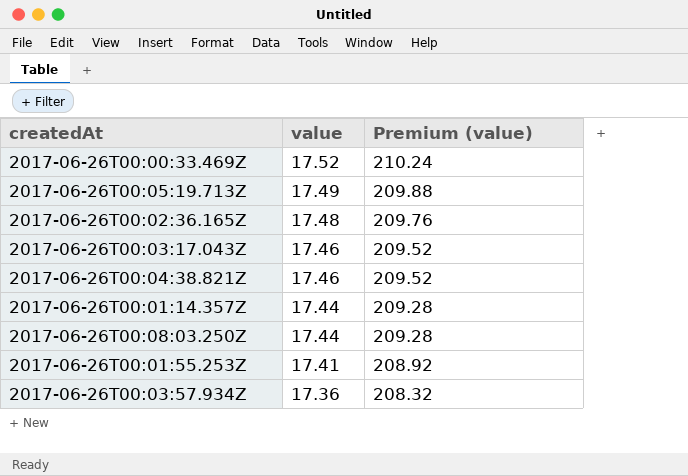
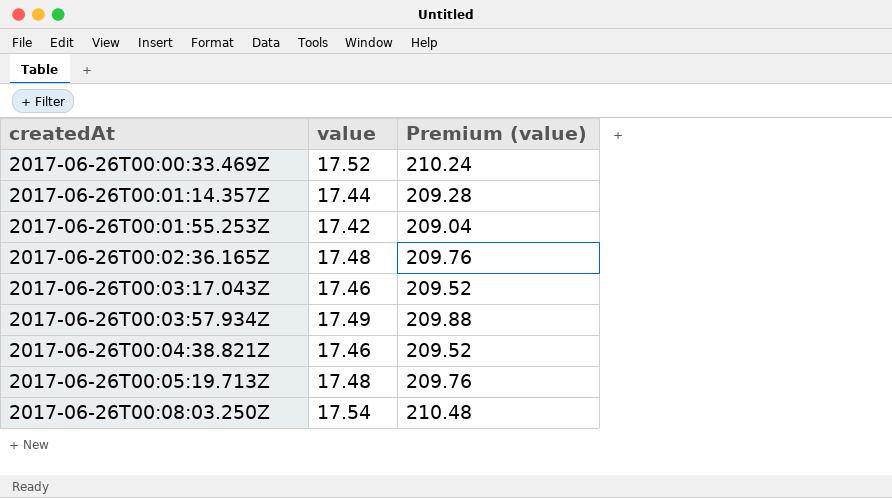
row order: value descending -> createdAt ascending
2017-06-26T00:01:55.253Z | value: 17.41 -> 17.42
2017-06-26T00:01:55.253Z | Premium (value): 208.92 -> 209.04
2017-06-26T00:03:57.934Z | value: 17.36 -> 17.49
2017-06-26T00:03:57.934Z | Premium (value): 208.32 -> 209.88
2017-06-26T00:05:19.713Z | value: 17.49 -> 17.48
2017-06-26T00:05:19.713Z | Premium (value): 209.88 -> 209.76
2017-06-26T00:08:03.250Z | value: 17.44 -> 17.54
2017-06-26T00:08:03.250Z | Premium (value): 209.28 -> 210.48

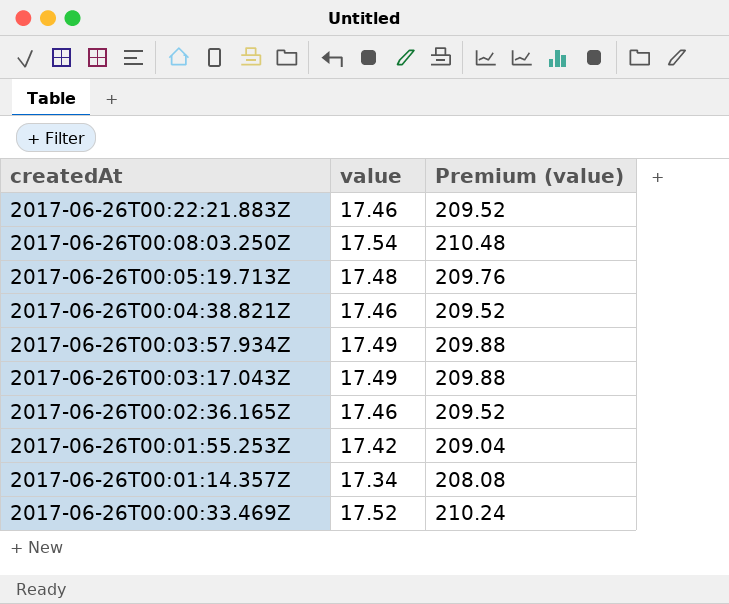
row order: createdAt ascending -> createdAt descending
row 2017-06-26T00:22:21.883Z: none -> 17.46 | 209.52
2017-06-26T00:03:17.043Z | value: 17.46 -> 17.49
2017-06-26T00:03:17.043Z | Premium (value): 209.52 -> 209.88
2017-06-26T00:02:36.165Z | value: 17.48 -> 17.46
2017-06-26T00:02:36.165Z | Premium (value): 209.76 -> 209.52
2017-06-26T00:01:14.357Z | value: 17.44 -> 17.34
2017-06-26T00:01:14.357Z | Premium (value): 209.28 -> 208.08

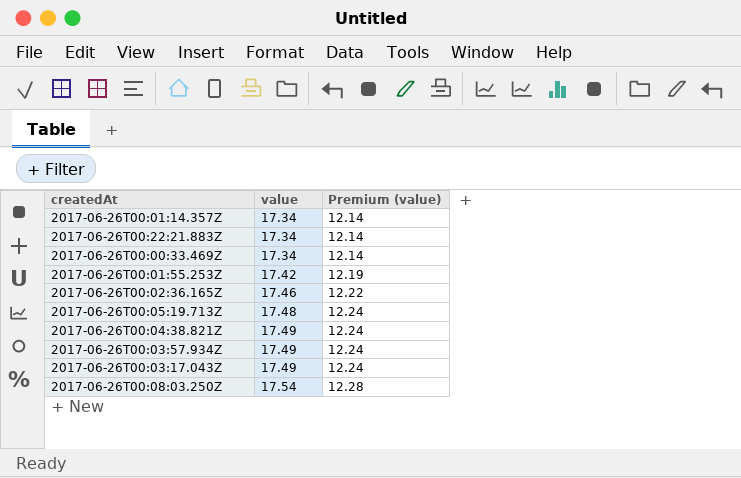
row order: createdAt descending -> value ascending
column Premium (value) | formula: [value] * 12 -> [value] * 0.7
2017-06-26T00:22:21.883Z | value: 17.46 -> 17.34
2017-06-26T00:00:33.469Z | value: 17.52 -> 17.34
2017-06-26T00:04:38.821Z | value: 17.46 -> 17.49

